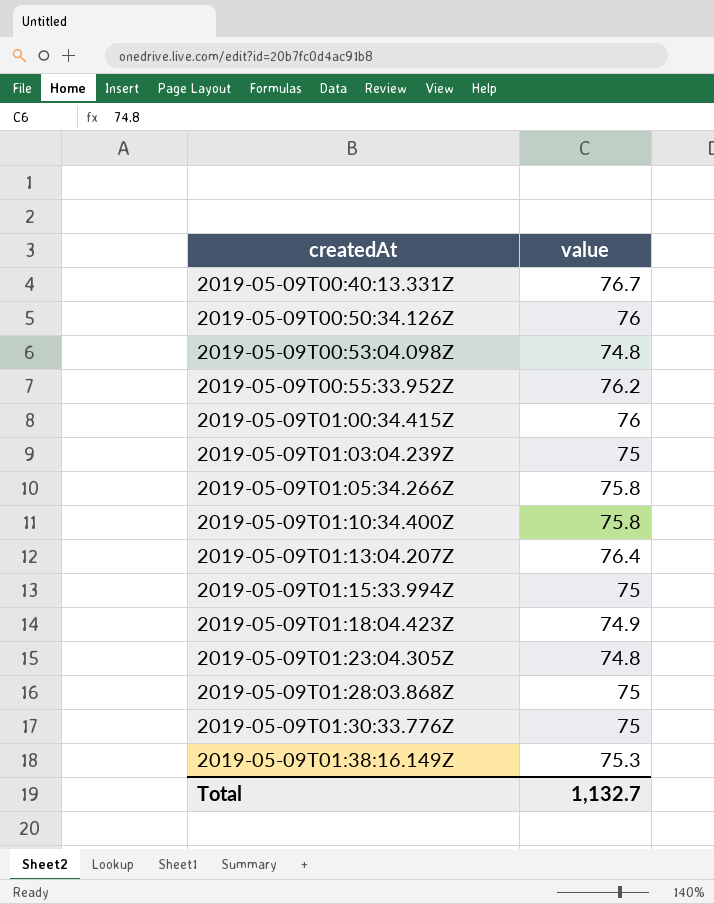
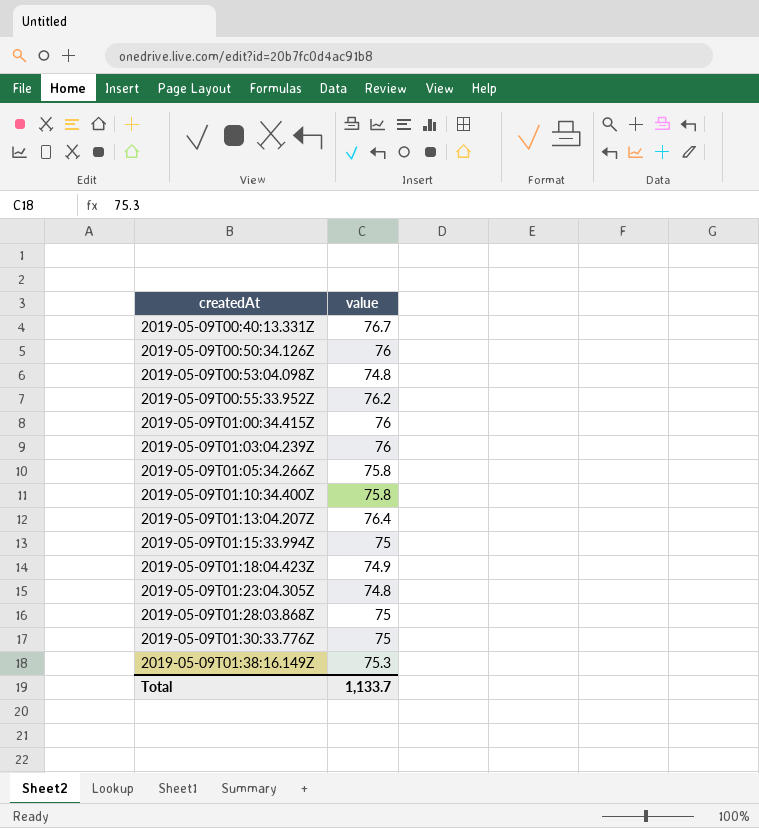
2019-05-09T01:03:04.239Z | value: 75 -> 76
Total | value: 1,132.7 -> 1,133.7

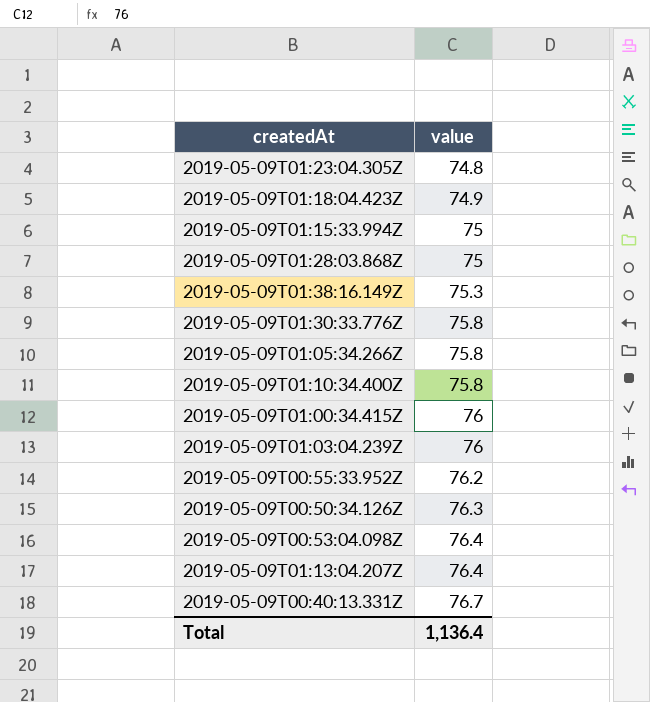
row order: createdAt ascending -> value ascending
2019-05-09T01:30:33.776Z | value: 75 -> 75.8
2019-05-09T00:50:34.126Z | value: 76 -> 76.3
2019-05-09T00:53:04.098Z | value: 74.8 -> 76.4
Total | value: 1,133.7 -> 1,136.4

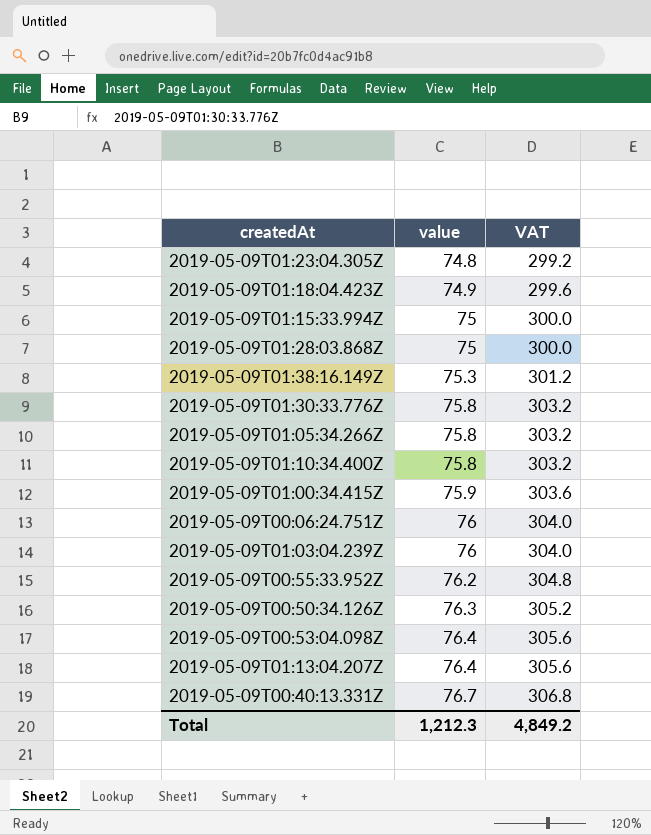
column VAT | formula: none -> [value] * 4
2019-05-09T01:00:34.415Z | value: 76 -> 75.9
row 2019-05-09T00:06:24.751Z: none -> 76 | 304.0
Total | value: 1,136.4 -> 1,212.3

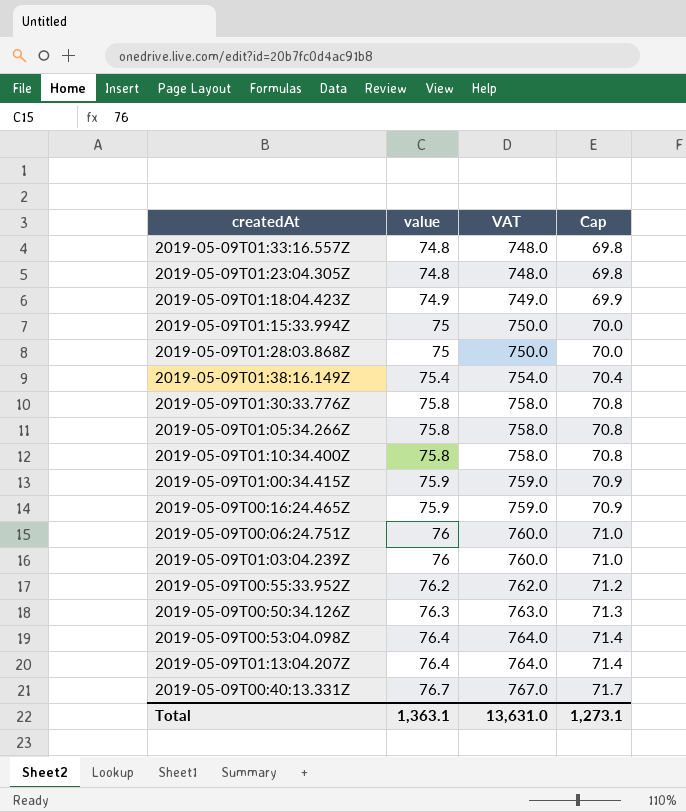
column VAT | formula: [value] * 4 -> [value] * 10
column Cap | formula: none -> [value] - 5
row 2019-05-09T01:33:16.557Z: none -> 74.8 | 748.0 | 69.8
2019-05-09T01:38:16.149Z | value: 75.3 -> 75.4
row 2019-05-09T00:16:24.465Z: none -> 75.9 | 759.0 | 70.9
Total | value: 1,212.3 -> 1,363.1
Total | VAT: 4,849.2 -> 13,631.0

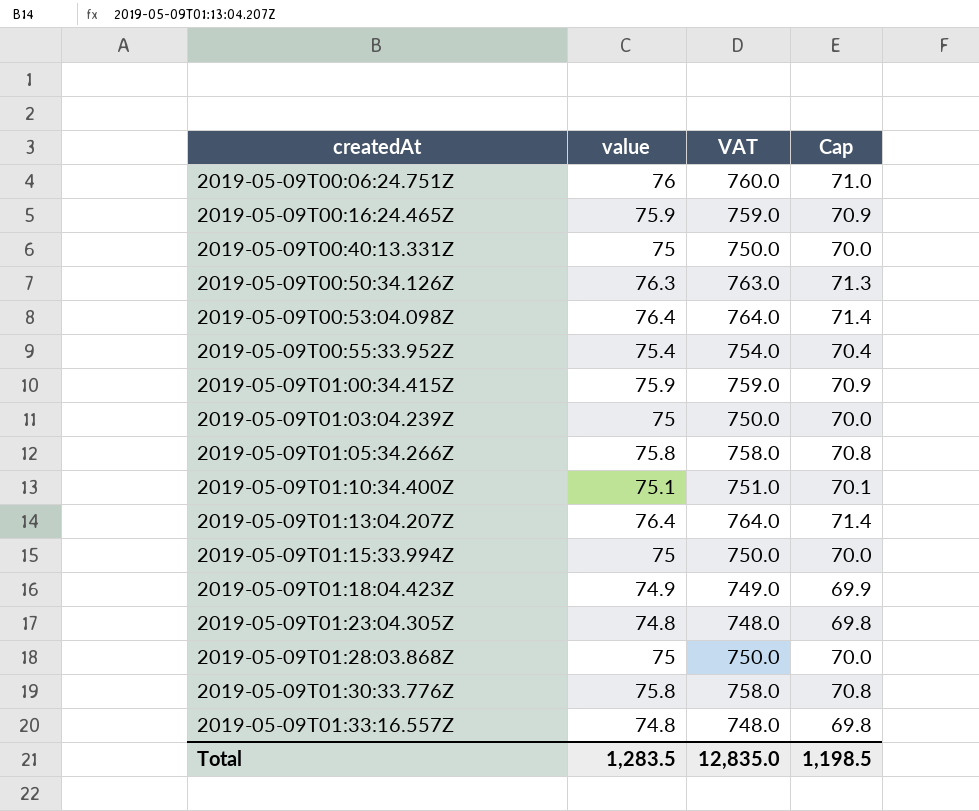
row order: value ascending -> createdAt ascending
row 2019-05-09T01:38:16.149Z: 75.4 | 754.0 | 70.4 -> none
2019-05-09T00:40:13.331Z | value: 76.7 -> 75
2019-05-09T00:40:13.331Z | VAT: 767.0 -> 750.0
2019-05-09T00:40:13.331Z | Cap: 71.7 -> 70.0
2019-05-09T00:55:33.952Z | value: 76.2 -> 75.4
2019-05-09T00:55:33.952Z | VAT: 762.0 -> 754.0
2019-05-09T00:55:33.952Z | Cap: 71.2 -> 70.4
2019-05-09T01:03:04.239Z | value: 76 -> 75
2019-05-09T01:03:04.239Z | VAT: 760.0 -> 750.0
2019-05-09T01:03:04.239Z | Cap: 71.0 -> 70.0
2019-05-09T01:10:34.400Z | value: 75.8 -> 75.1
2019-05-09T01:10:34.400Z | VAT: 758.0 -> 751.0
2019-05-09T01:10:34.400Z | Cap: 70.8 -> 70.1
Total | value: 1,363.1 -> 1,283.5
Total | VAT: 13,631.0 -> 12,835.0
Total | Cap: 1,273.1 -> 1,198.5

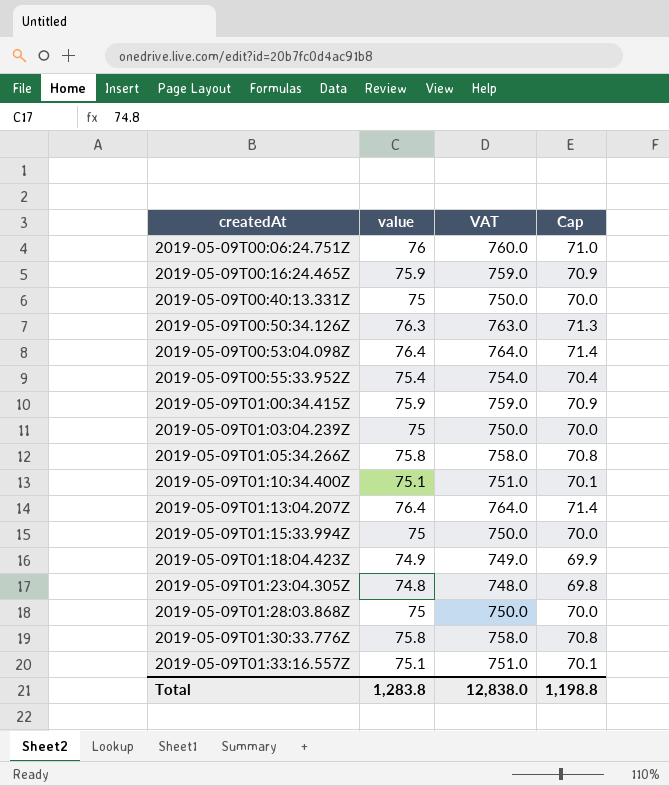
2019-05-09T01:33:16.557Z | value: 74.8 -> 75.1
2019-05-09T01:33:16.557Z | VAT: 748.0 -> 751.0
2019-05-09T01:33:16.557Z | Cap: 69.8 -> 70.1
Total | value: 1,283.5 -> 1,283.8
Total | VAT: 12,835.0 -> 12,838.0
Total | Cap: 1,198.5 -> 1,198.8

